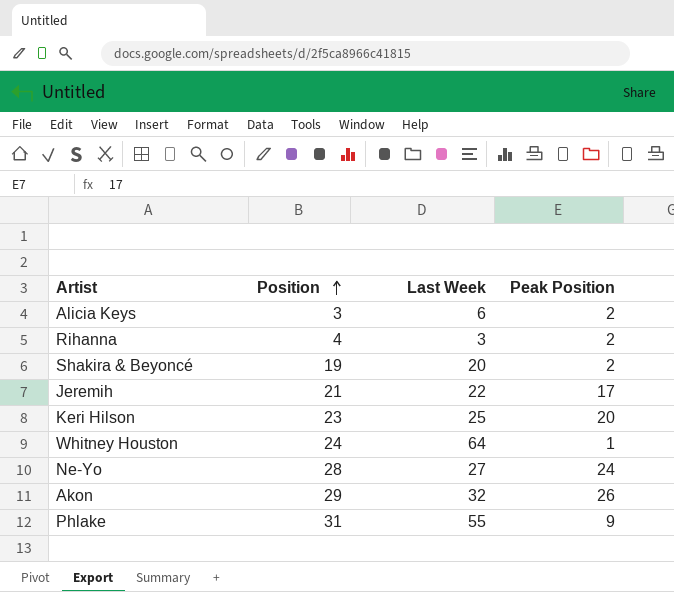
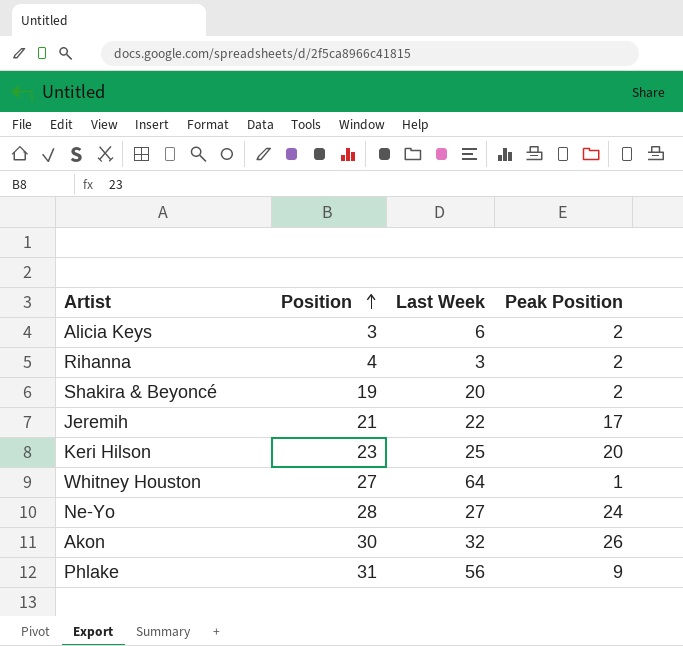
Whitney Houston | Position: 24 -> 27
Akon | Position: 29 -> 30
Phlake | Last Week: 55 -> 56

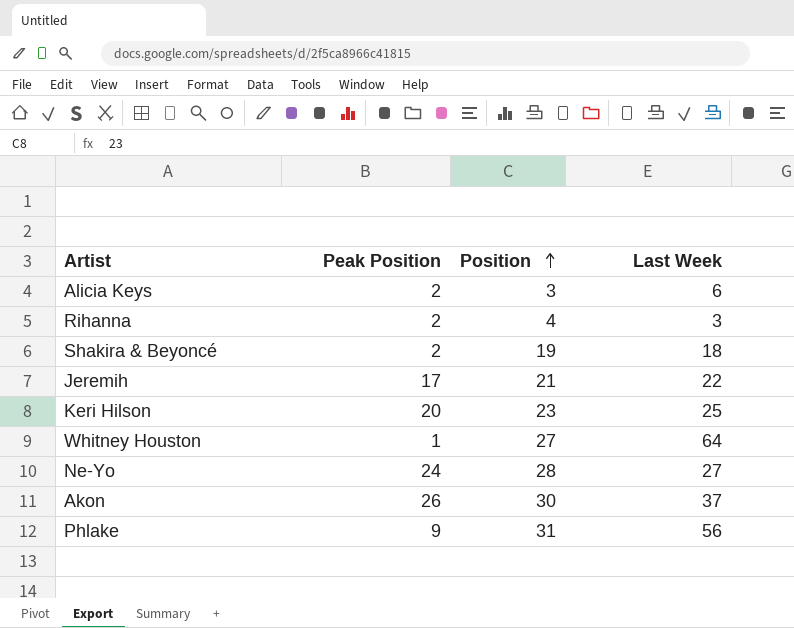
column Peak Position | position: 4 -> 2
Shakira & Beyoncé | Last Week: 20 -> 18
Akon | Last Week: 32 -> 37

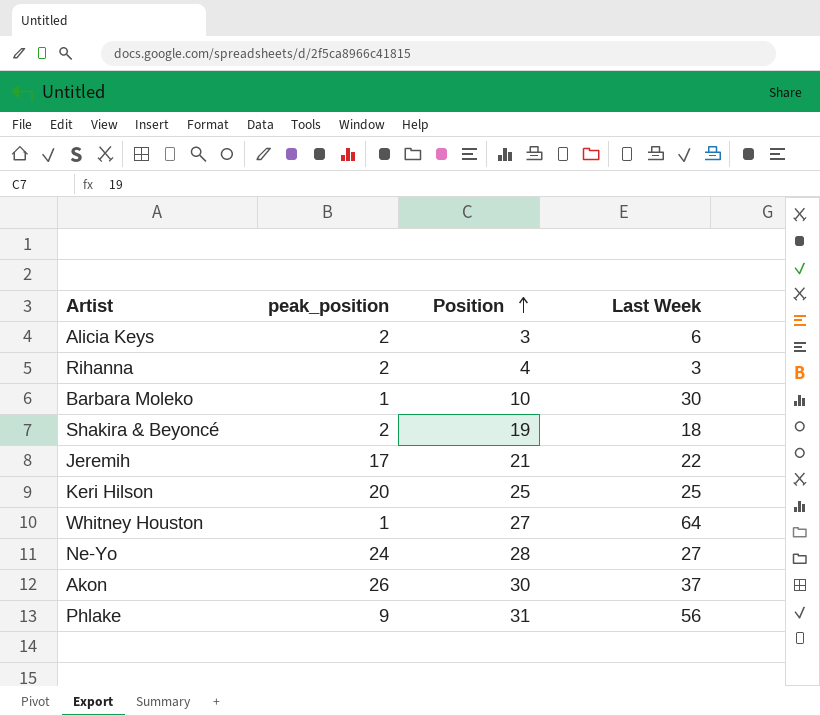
column name: Peak Position -> peak_position
row Barbara Moleko: none -> 1 | 10 | 30
Keri Hilson | Position: 23 -> 25

